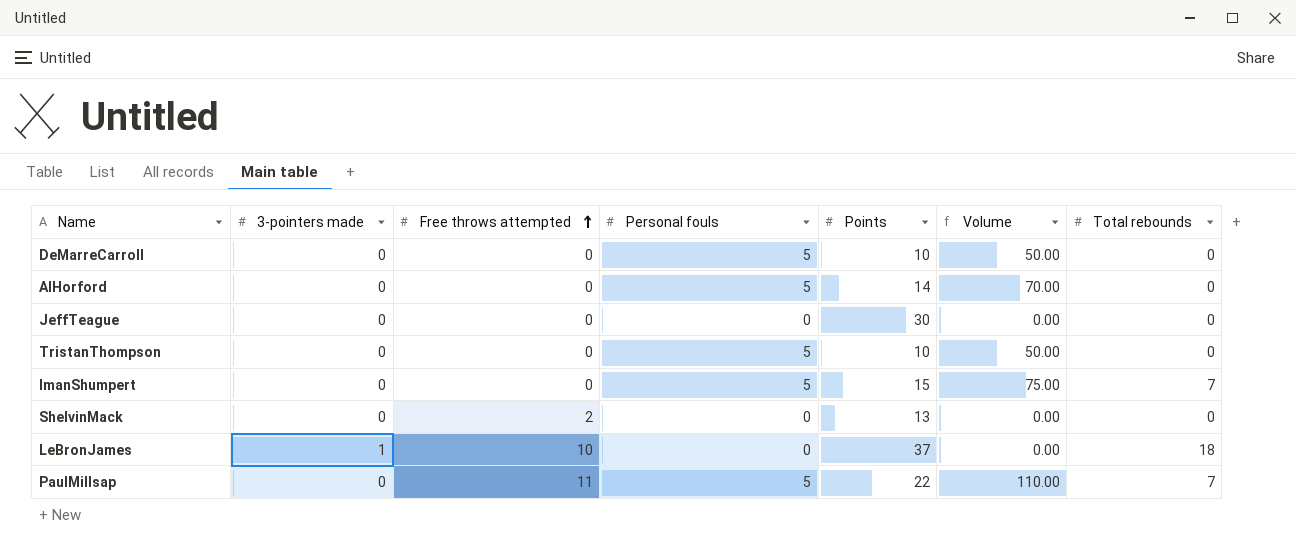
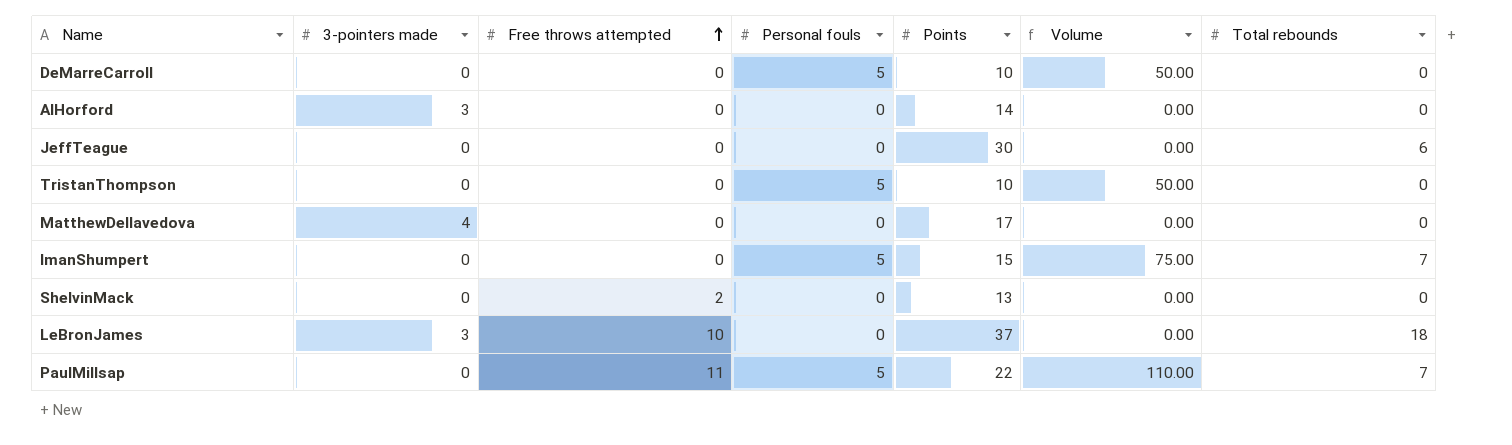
AlHorford | 3-pointers made: 0 -> 3
AlHorford | Personal fouls: 5 -> 0
AlHorford | Volume: 70.00 -> 0.00
JeffTeague | Total rebounds: 0 -> 6
row MatthewDellavedova: none -> 4 | 0 | 0 | 17 | 0.00 | 0
LeBronJames | 3-pointers made: 1 -> 3

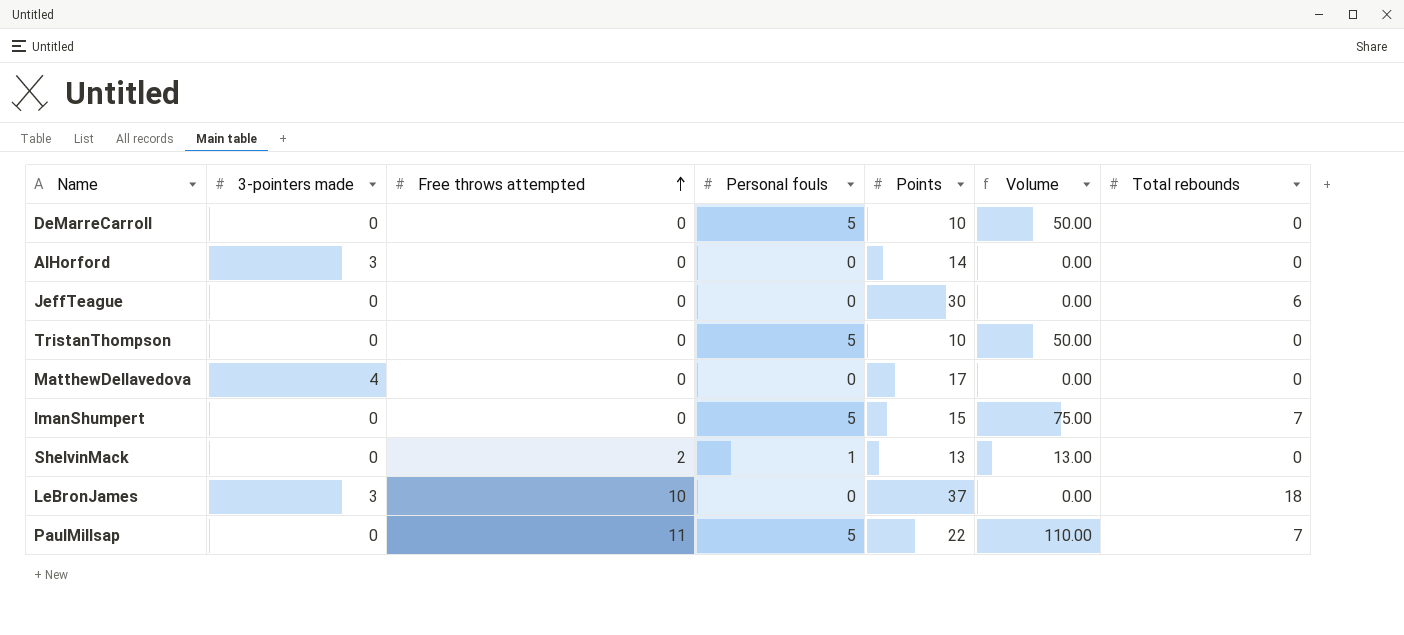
ShelvinMack | Personal fouls: 0 -> 1
ShelvinMack | Volume: 0.00 -> 13.00

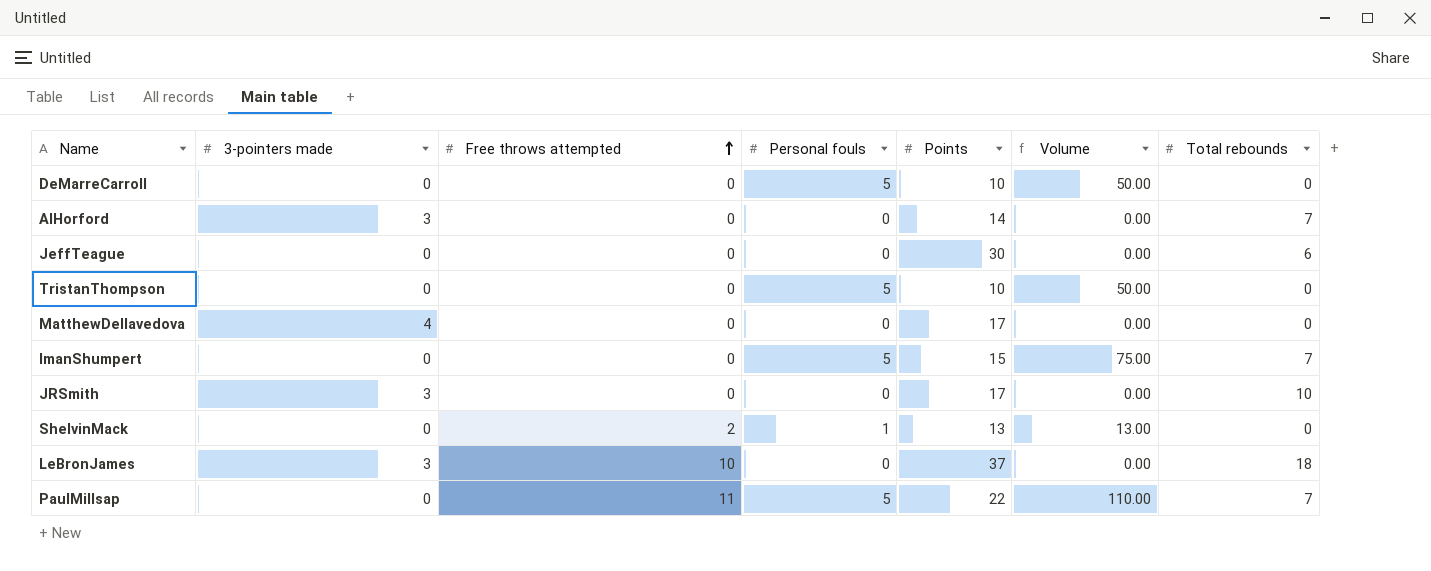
AlHorford | Total rebounds: 0 -> 7
row JRSmith: none -> 3 | 0 | 0 | 17 | 0.00 | 10

